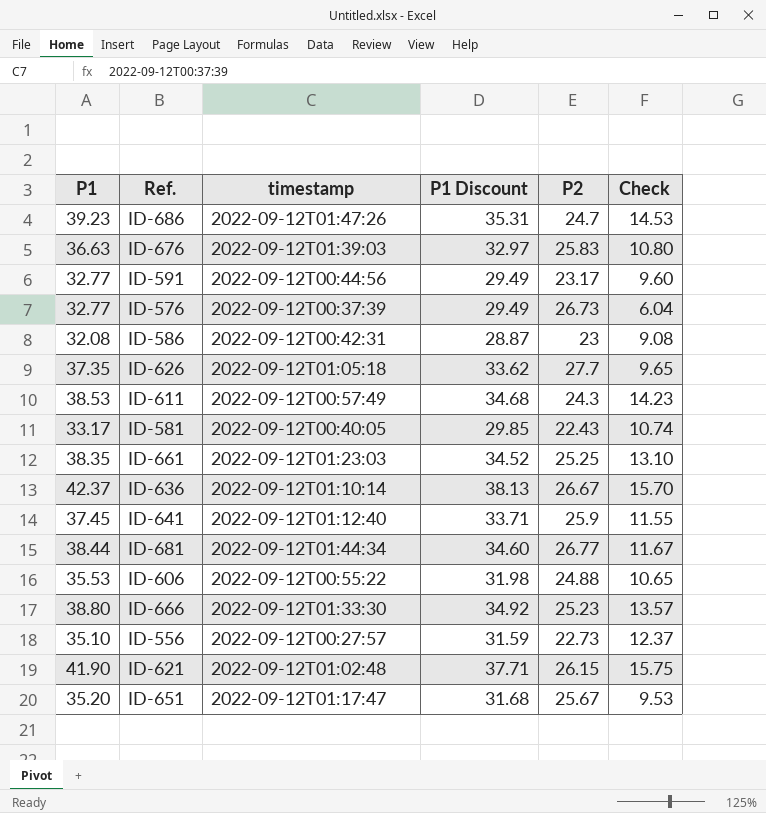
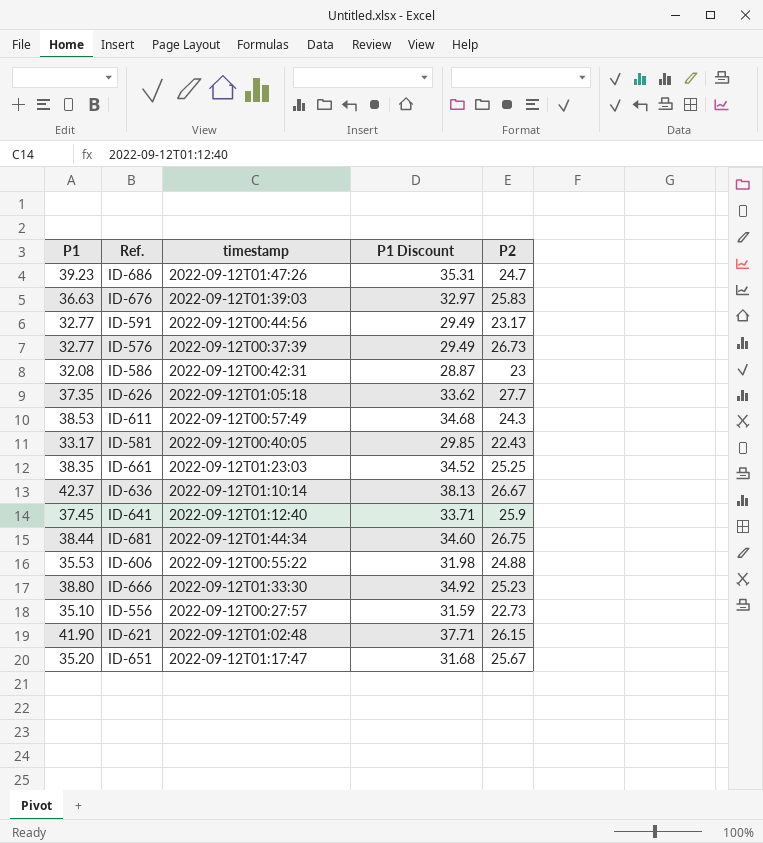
column Check | formula: [P1] - [P2] -> none
ID-681 | P2: 26.77 -> 26.75

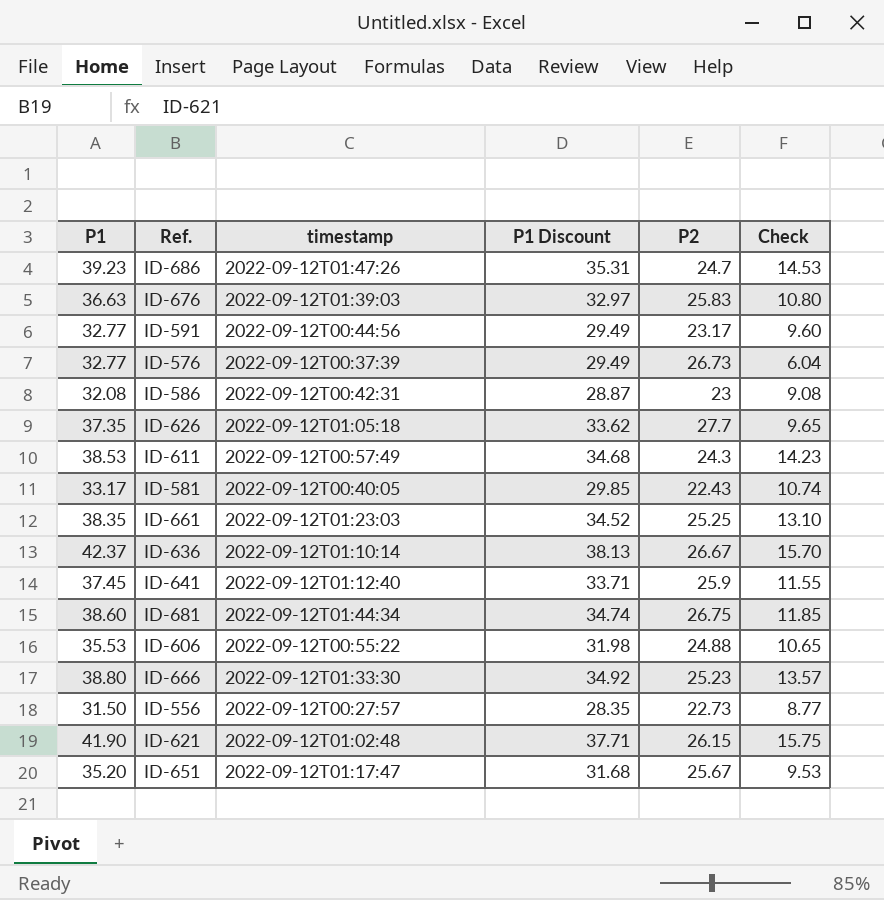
column Check | formula: none -> [P1] - [P2]
ID-681 | P1: 38.44 -> 38.60
ID-681 | P1 Discount: 34.60 -> 34.74
ID-556 | P1: 35.10 -> 31.50
ID-556 | P1 Discount: 31.59 -> 28.35

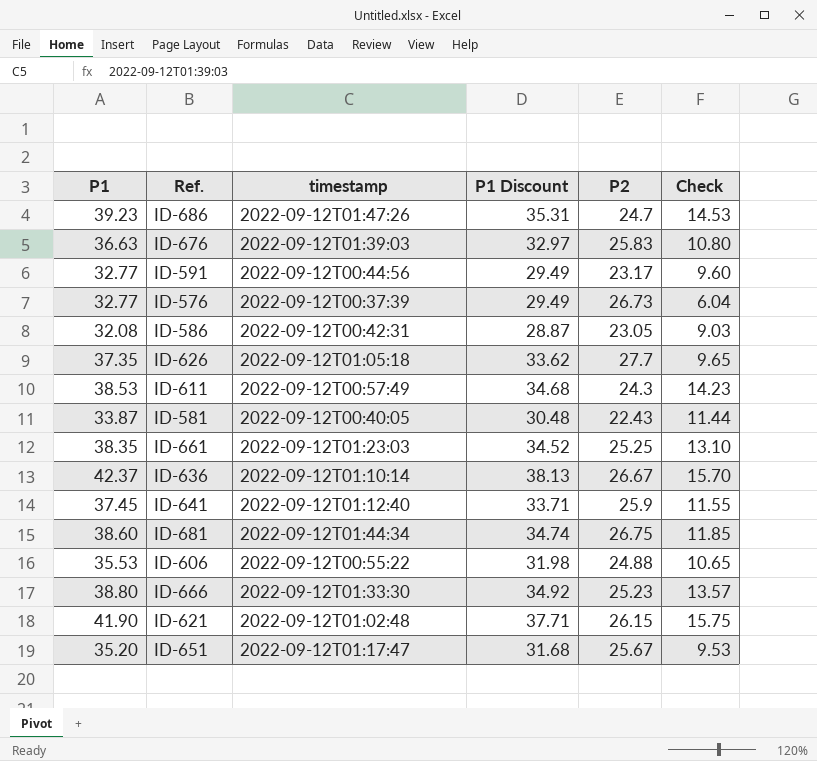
row ID-556: 31.50 | 2022-09-12T00:27:57 | 28.35 | 22.73 | 8.77 -> none
ID-586 | P2: 23 -> 23.05
ID-586 | Check: 9.08 -> 9.03
ID-581 | P1: 33.17 -> 33.87
ID-581 | P1 Discount: 29.85 -> 30.48
ID-581 | Check: 10.74 -> 11.44

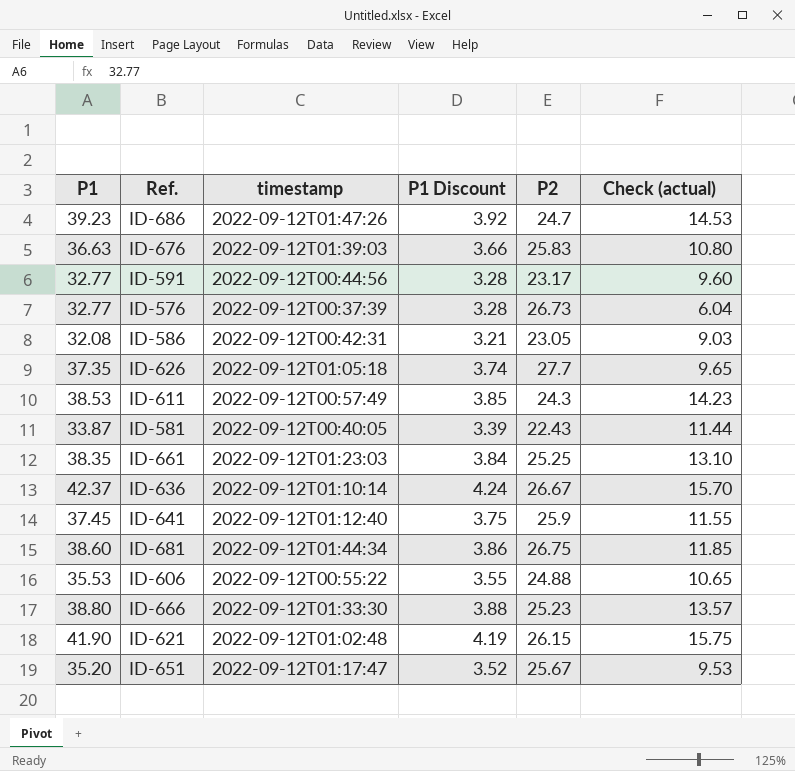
column P1 Discount | formula: [P1] * 0.9 -> [P1] * 0.1
column name: Check -> Check (actual)

